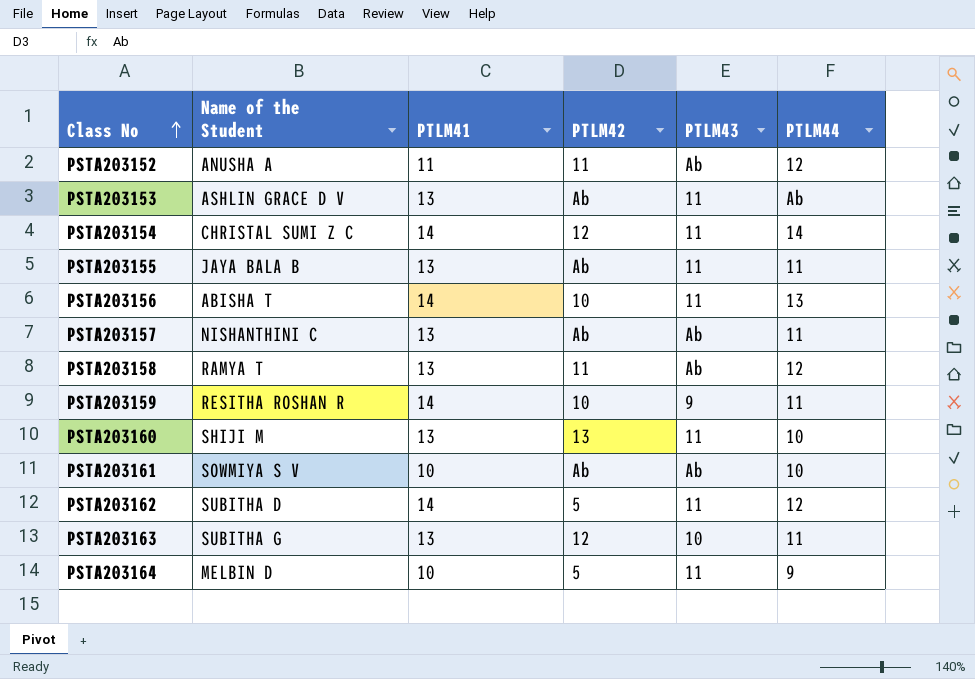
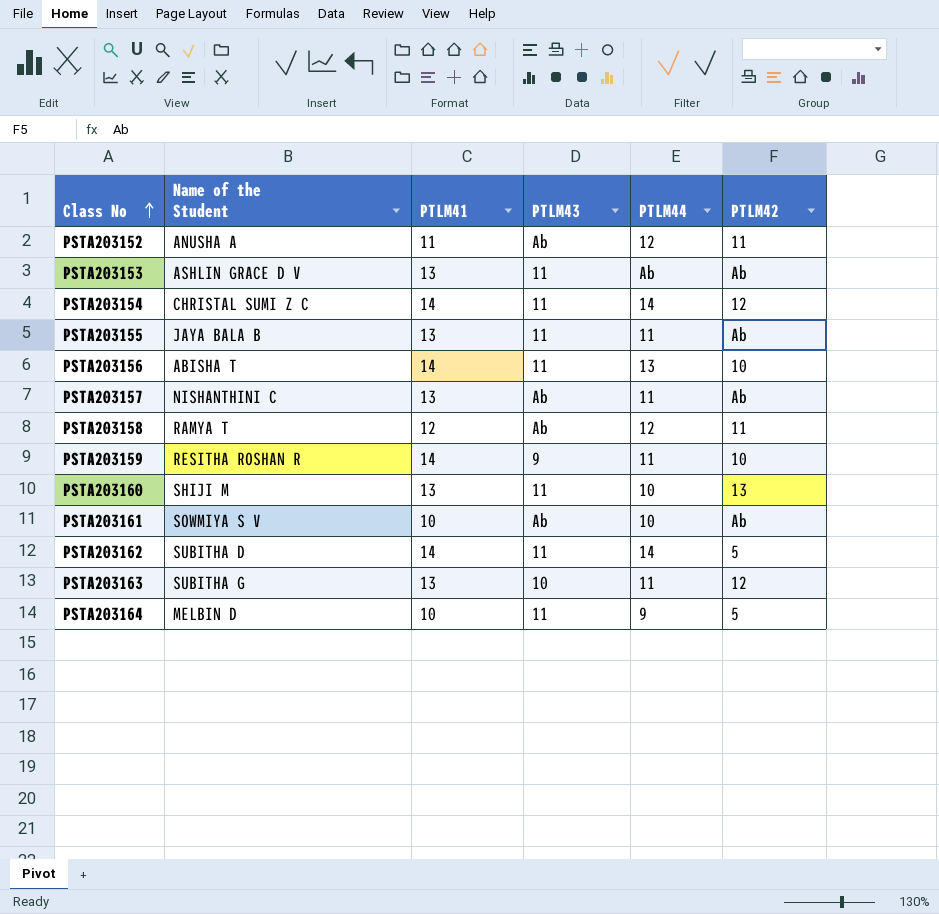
column PTLM42 | position: 4 -> 6
PSTA203158 | PTLM41: 13 -> 12
PSTA203162 | PTLM44: 12 -> 14

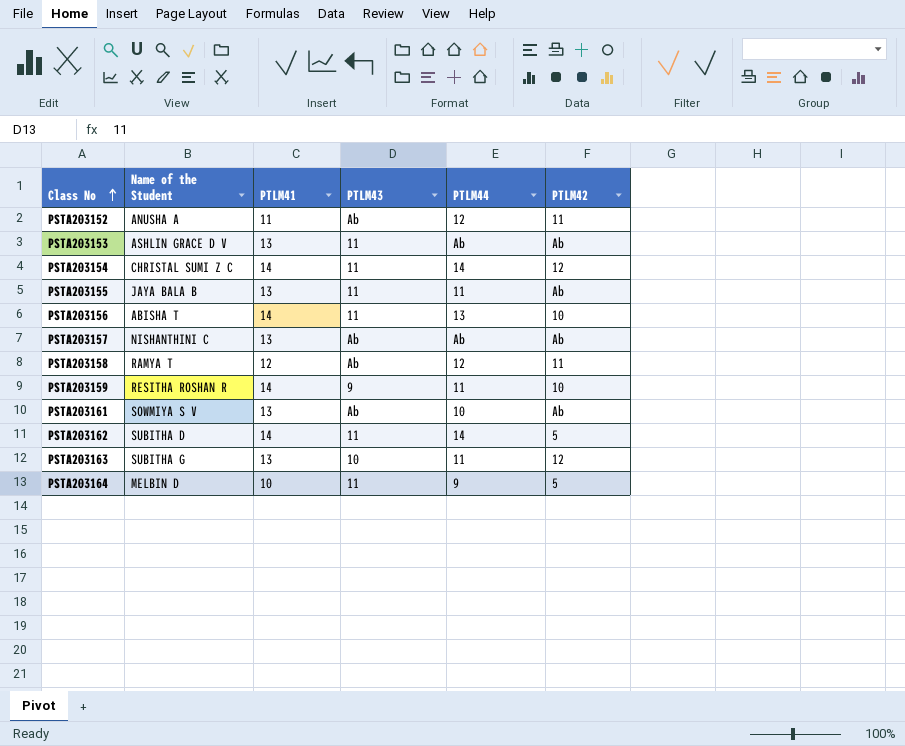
row PSTA203160: SHIJI M | 13 | 11 | 10 | 13 -> none
PSTA203157 | PTLM44: 11 -> Ab
PSTA203161 | PTLM41: 10 -> 13

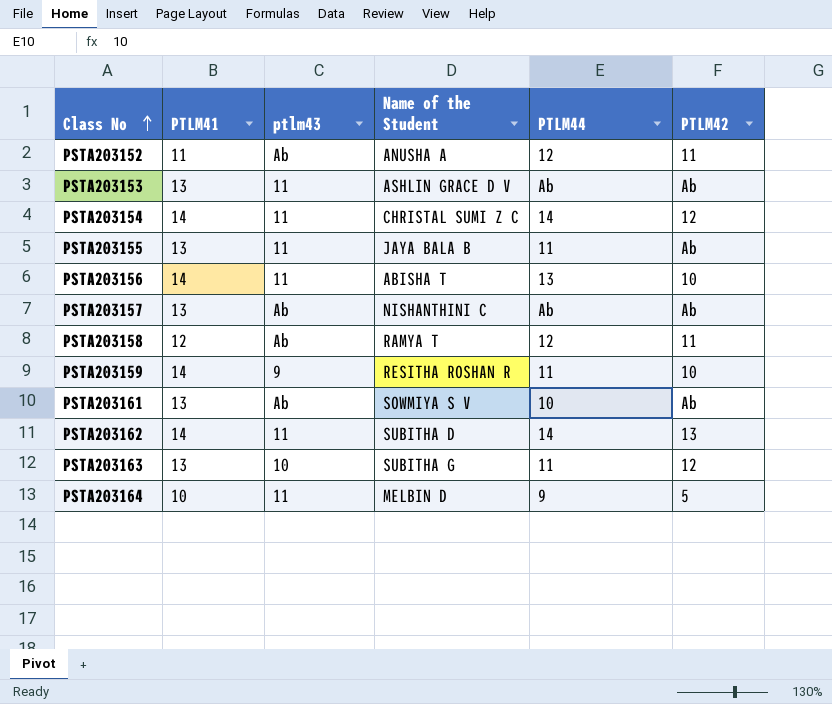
column name: PTLM43 -> ptlm43
column Name of the Student | position: 2 -> 4
PSTA203162 | PTLM42: 5 -> 13

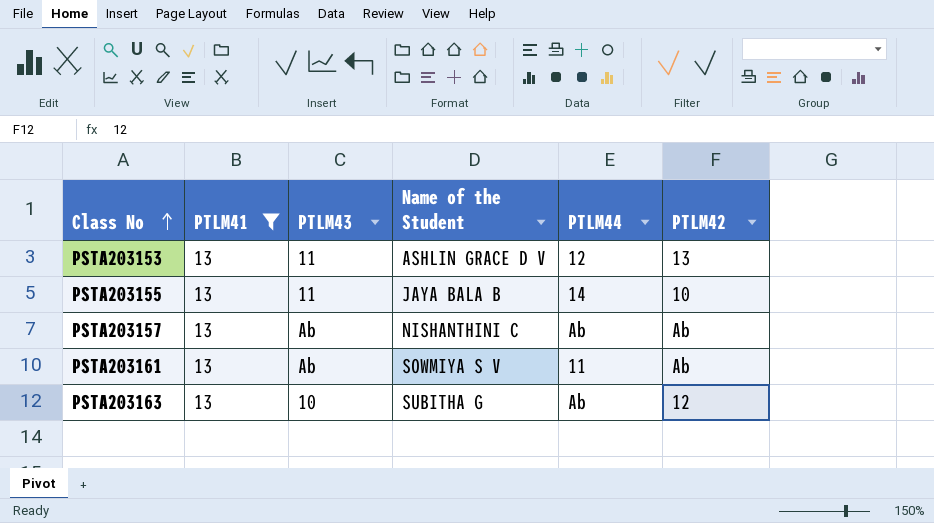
filter: none -> PTLM41 = 13
column name: ptlm43 -> PTLM43
PSTA203153 | PTLM44: Ab -> 12
PSTA203153 | PTLM42: Ab -> 13
PSTA203155 | PTLM44: 11 -> 14
PSTA203155 | PTLM42: Ab -> 10
PSTA203161 | PTLM44: 10 -> 11
PSTA203163 | PTLM44: 11 -> Ab

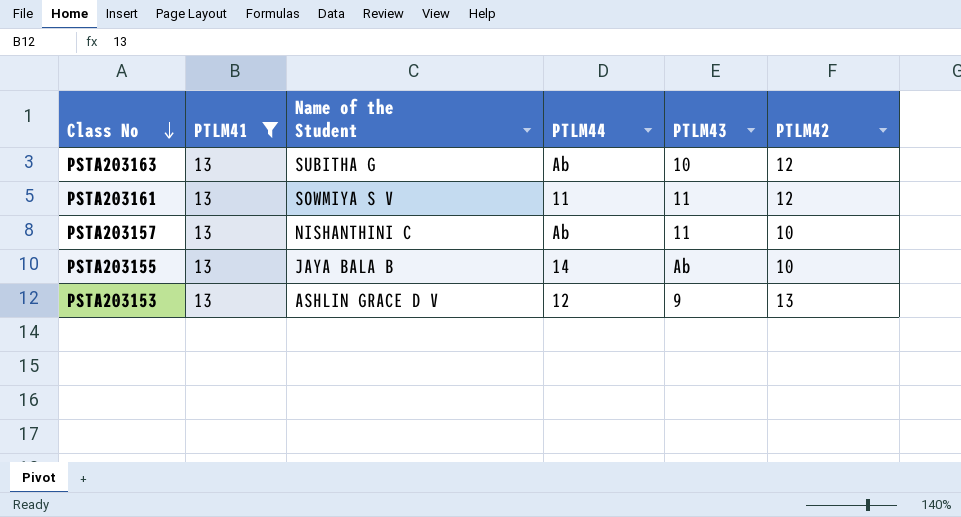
row order: Class No ascending -> Class No descending
column PTLM43 | position: 3 -> 5
PSTA203161 | PTLM43: Ab -> 11
PSTA203161 | PTLM42: Ab -> 12
PSTA203157 | PTLM43: Ab -> 11
PSTA203157 | PTLM42: Ab -> 10
PSTA203155 | PTLM43: 11 -> Ab
PSTA203153 | PTLM43: 11 -> 9

